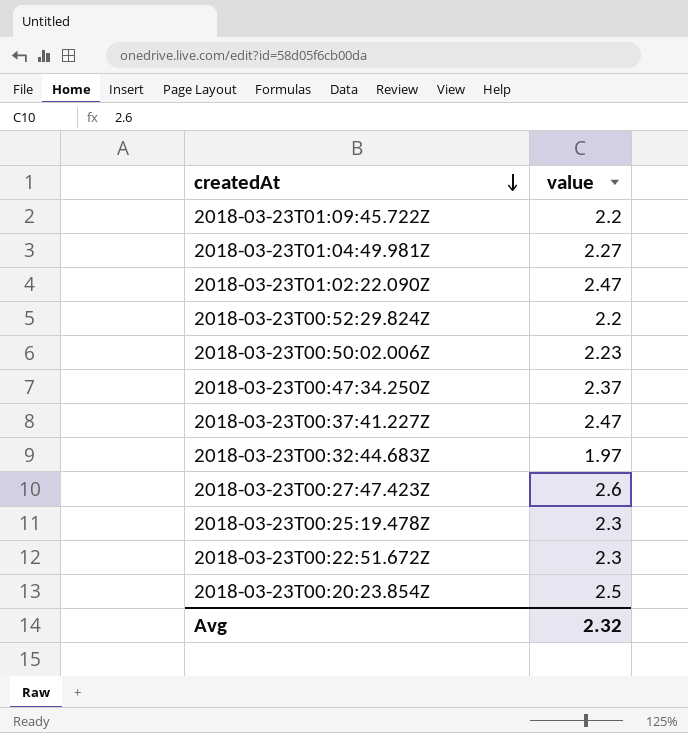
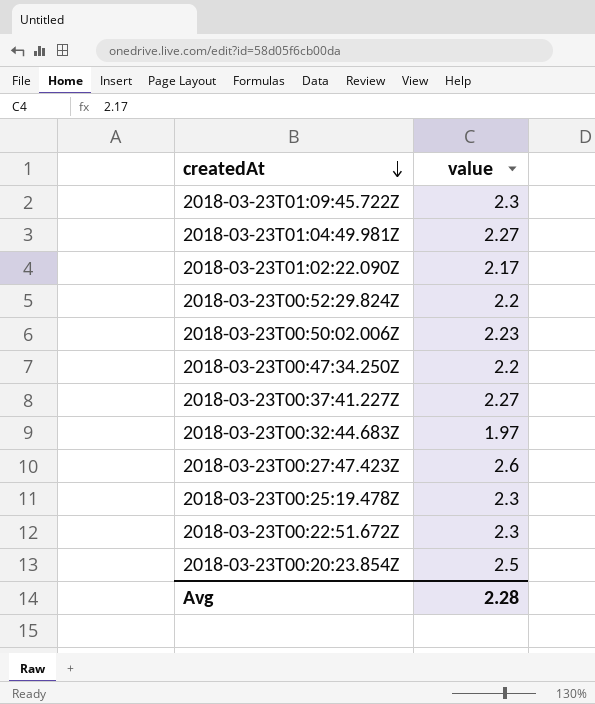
2018-03-23T01:09:45.722Z | value: 2.2 -> 2.3
2018-03-23T01:02:22.090Z | value: 2.47 -> 2.17
2018-03-23T00:47:34.250Z | value: 2.37 -> 2.2
2018-03-23T00:37:41.227Z | value: 2.47 -> 2.27
Avg | value: 2.32 -> 2.28

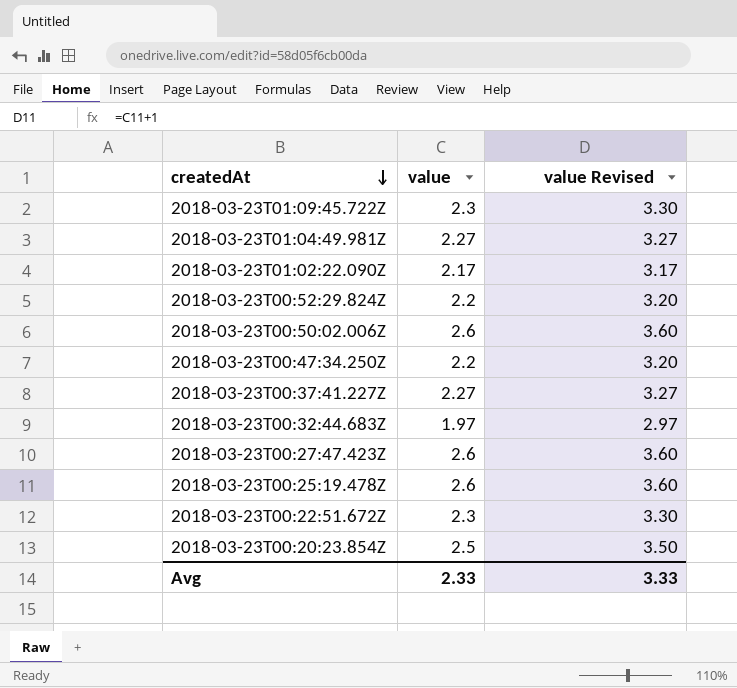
column value Revised | formula: none -> [value] + 1
2018-03-23T00:50:02.006Z | value: 2.23 -> 2.6
2018-03-23T00:25:19.478Z | value: 2.3 -> 2.6
Avg | value: 2.28 -> 2.33

